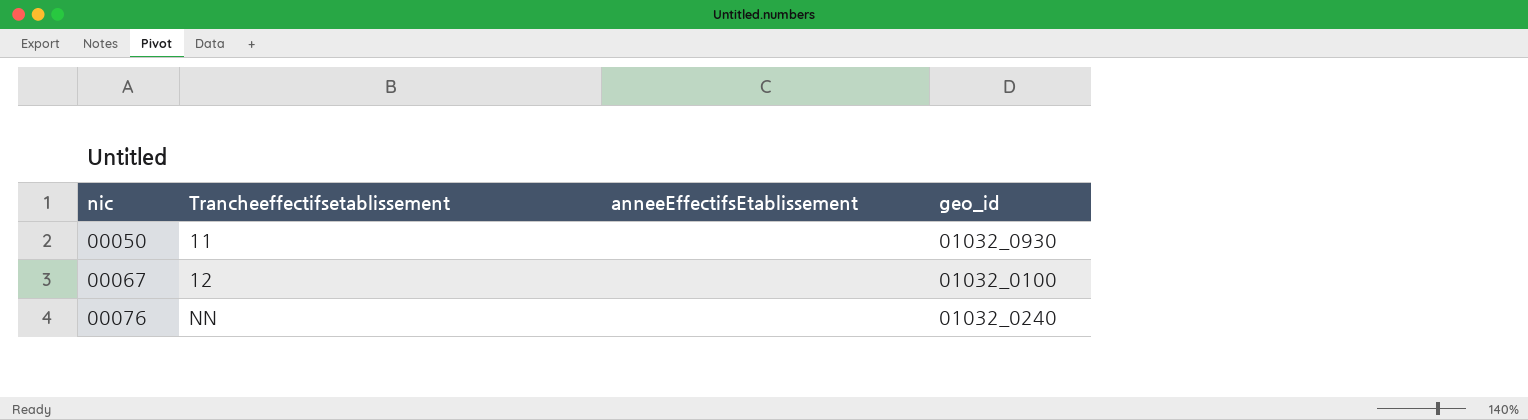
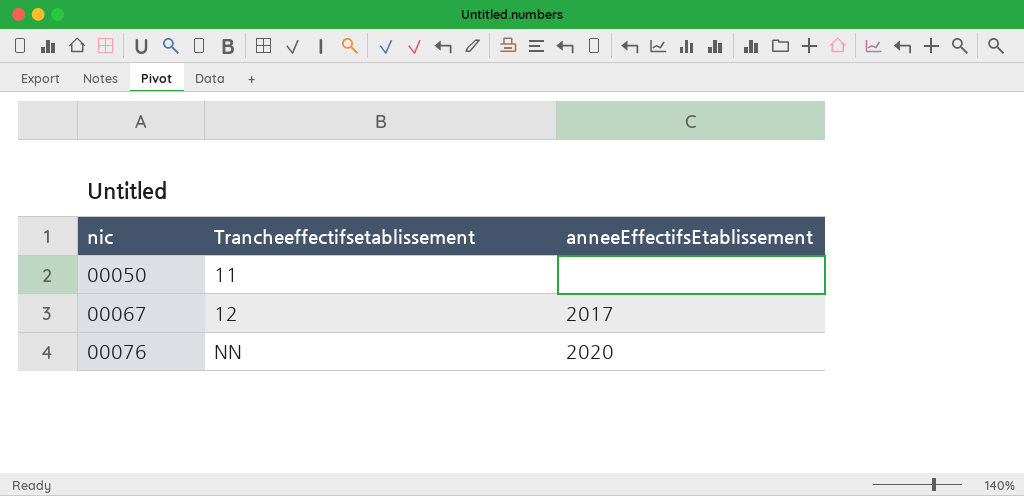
column geo_id | position: 4 -> none
00067 | anneeEffectifsEtablissement: none -> 2017
00076 | anneeEffectifsEtablissement: none -> 2020

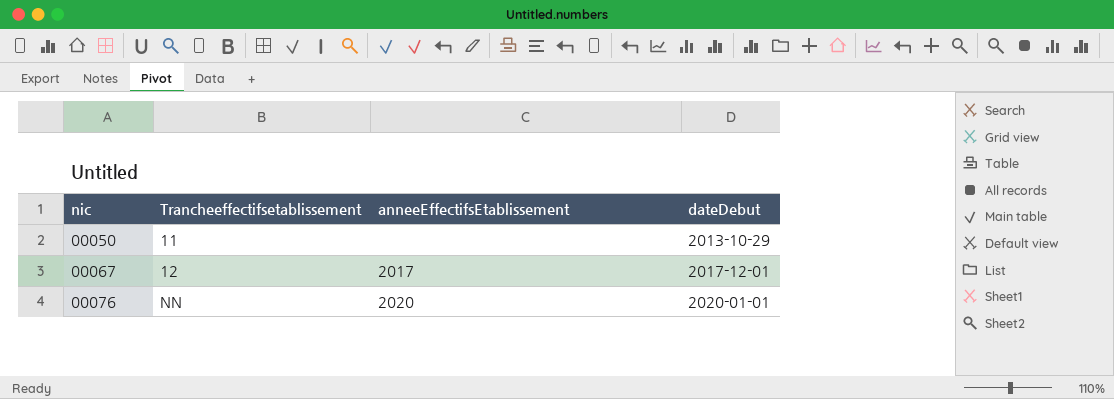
column dateDebut | position: none -> 4

